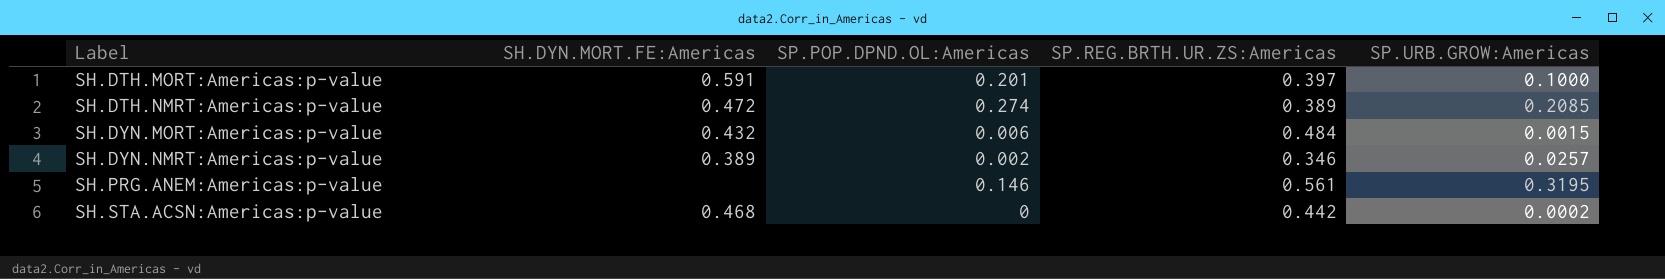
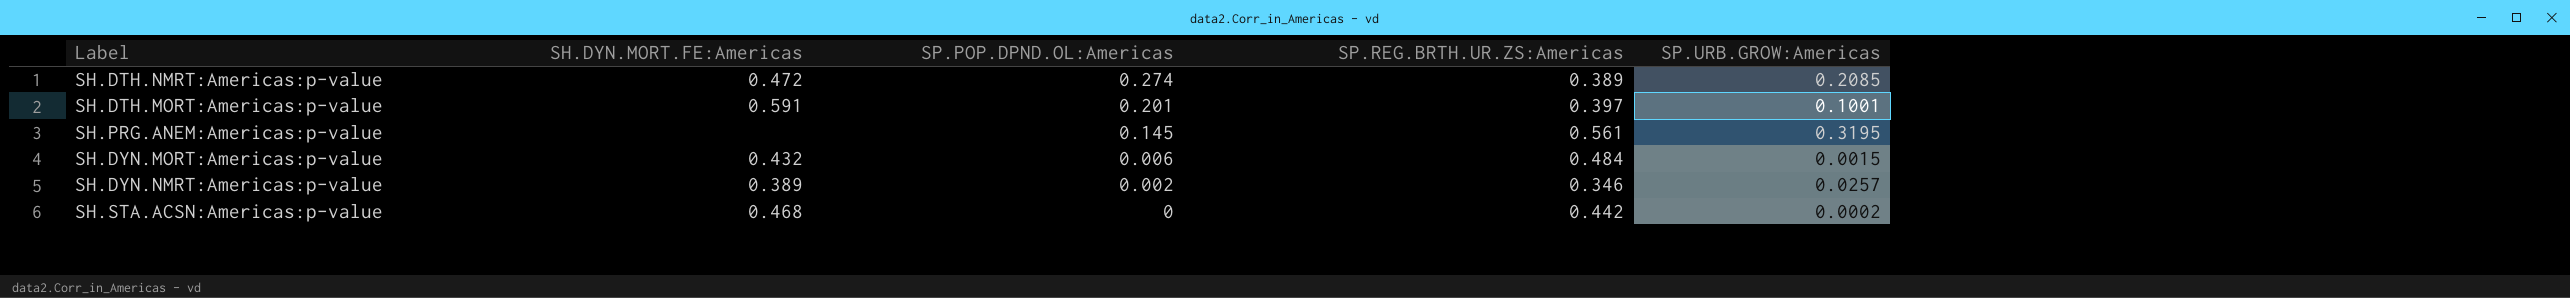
row order: Label ascending -> SP.POP.DPND.OL:Americas descending
SH.DTH.MORT:Americas:p-value | SP.URB.GROW:Americas: 0.1000 -> 0.1001
SH.PRG.ANEM:Americas:p-value | SP.POP.DPND.OL:Americas: 0.146 -> 0.145

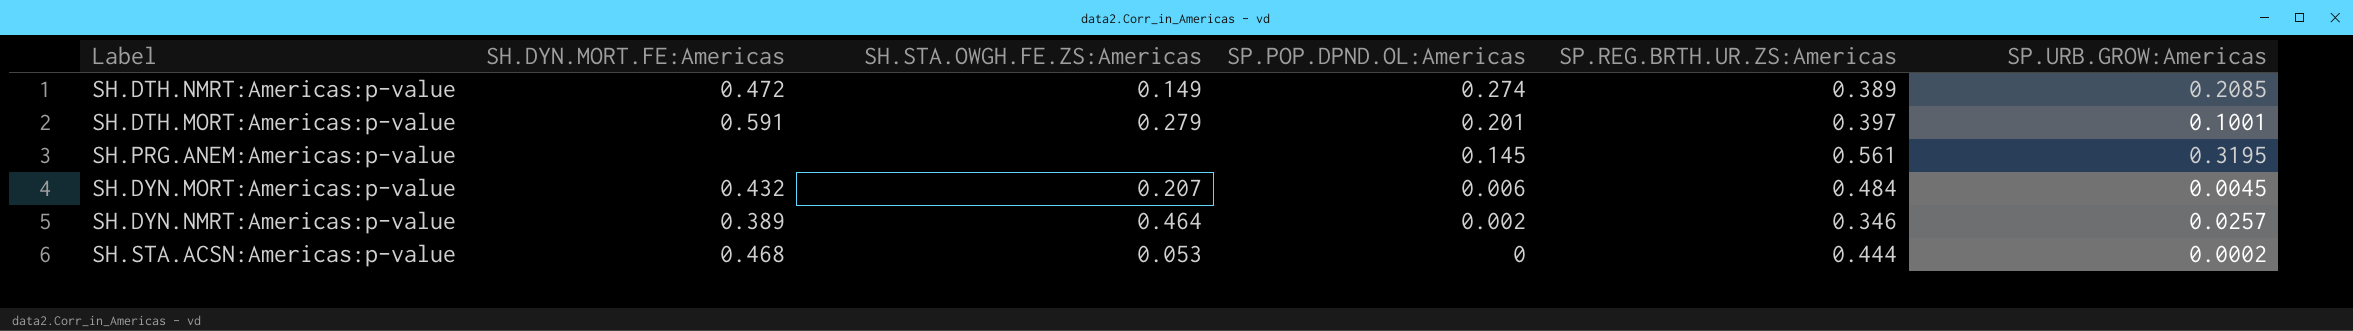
column SH.STA.OWGH.FE.ZS:Americas | position: none -> 3
SH.DYN.MORT:Americas:p-value | SP.URB.GROW:Americas: 0.0015 -> 0.0045
SH.STA.ACSN:Americas:p-value | SP.REG.BRTH.UR.ZS:Americas: 0.442 -> 0.444

